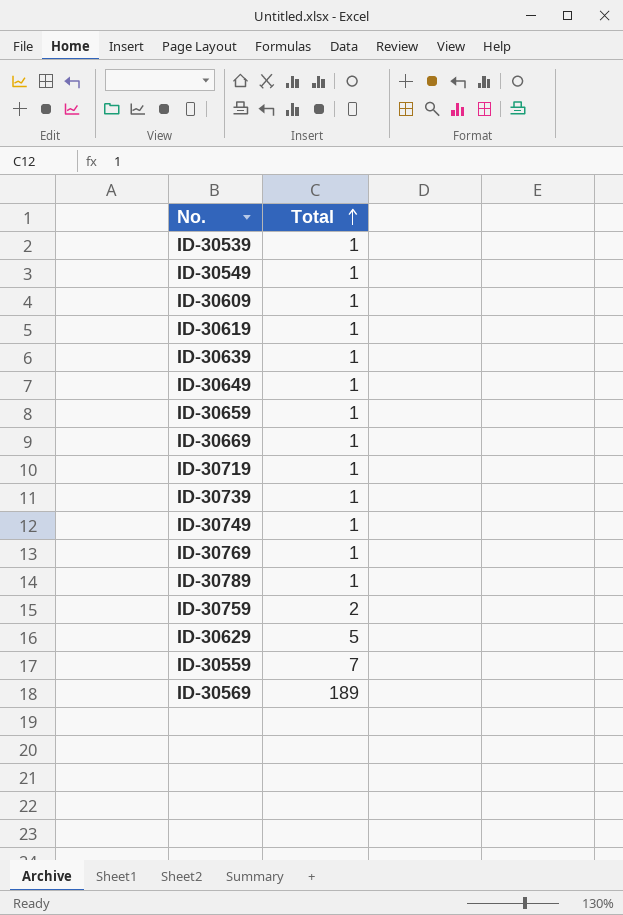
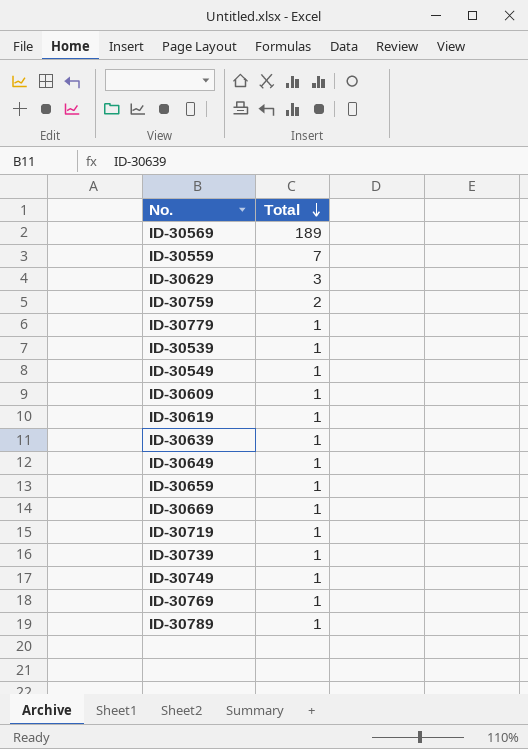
row order: Total ascending -> Total descending
ID-30629 | Total: 5 -> 3
row ID-30779: none -> 1

